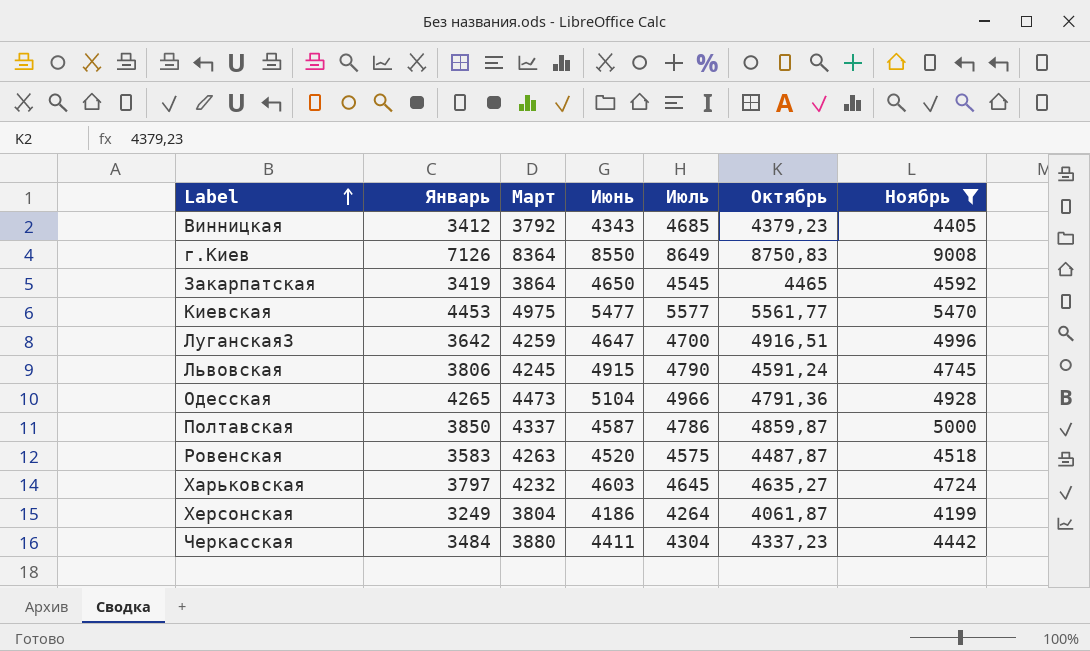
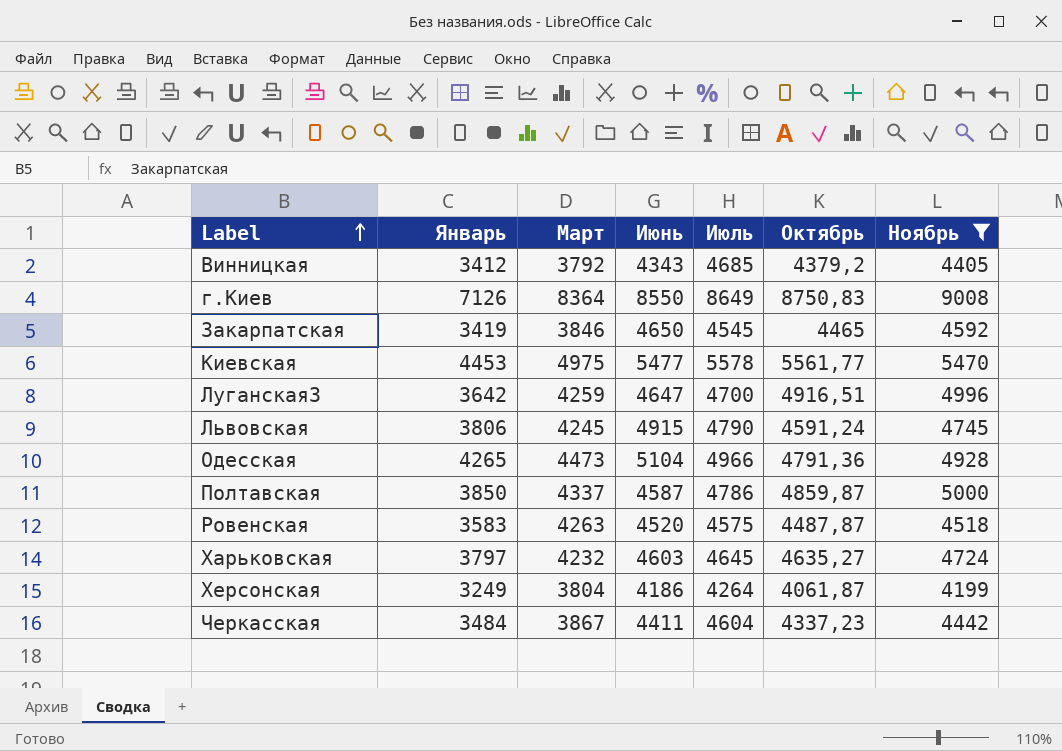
Винницкая | Октябрь: 4379,23 -> 4379,2
Закарпатская | Март: 3864 -> 3846
Киевская | Июль: 5577 -> 5578
Черкасская | Март: 3880 -> 3867
Черкасская | Июль: 4304 -> 4604

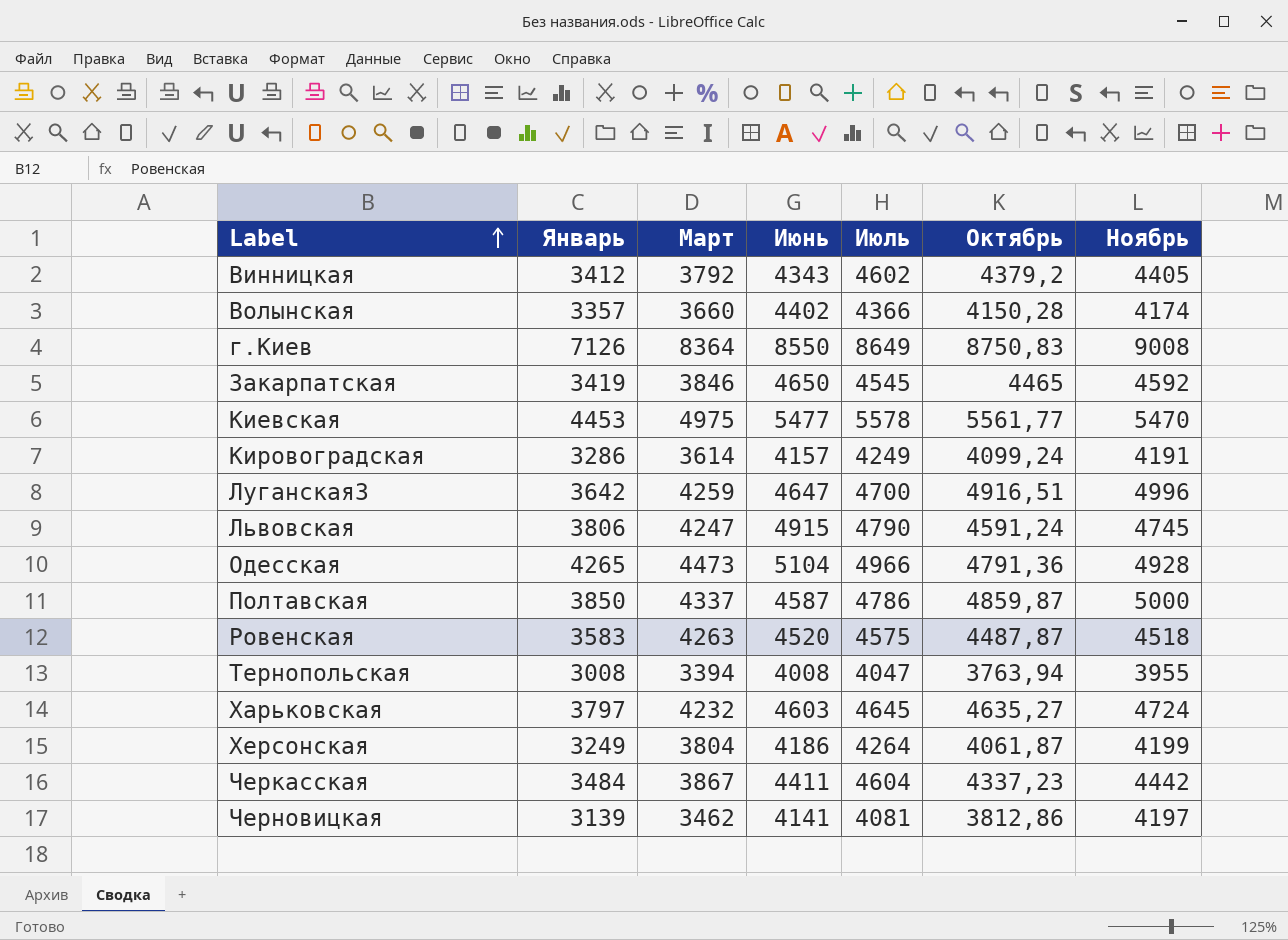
filter: Ноябрь >= 4199 -> none
Винницкая | Июль: 4685 -> 4602
Львовская | Март: 4245 -> 4247

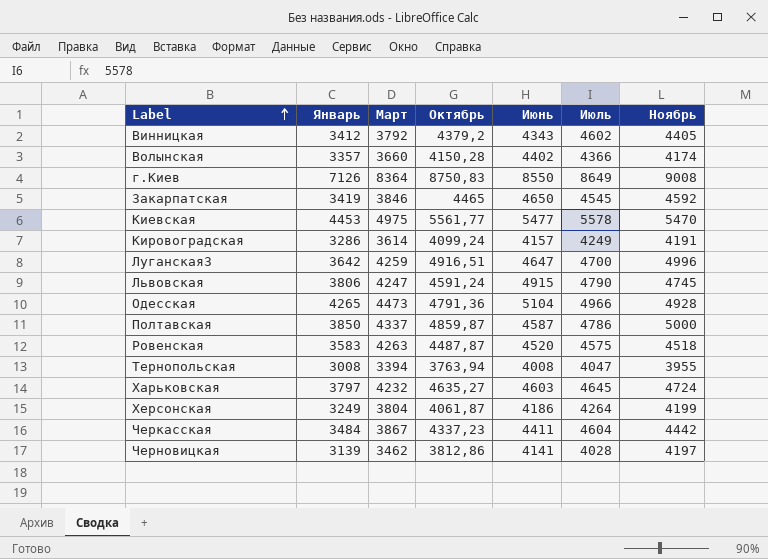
column Октябрь | position: 6 -> 4
Черновицкая | Июль: 4081 -> 4028

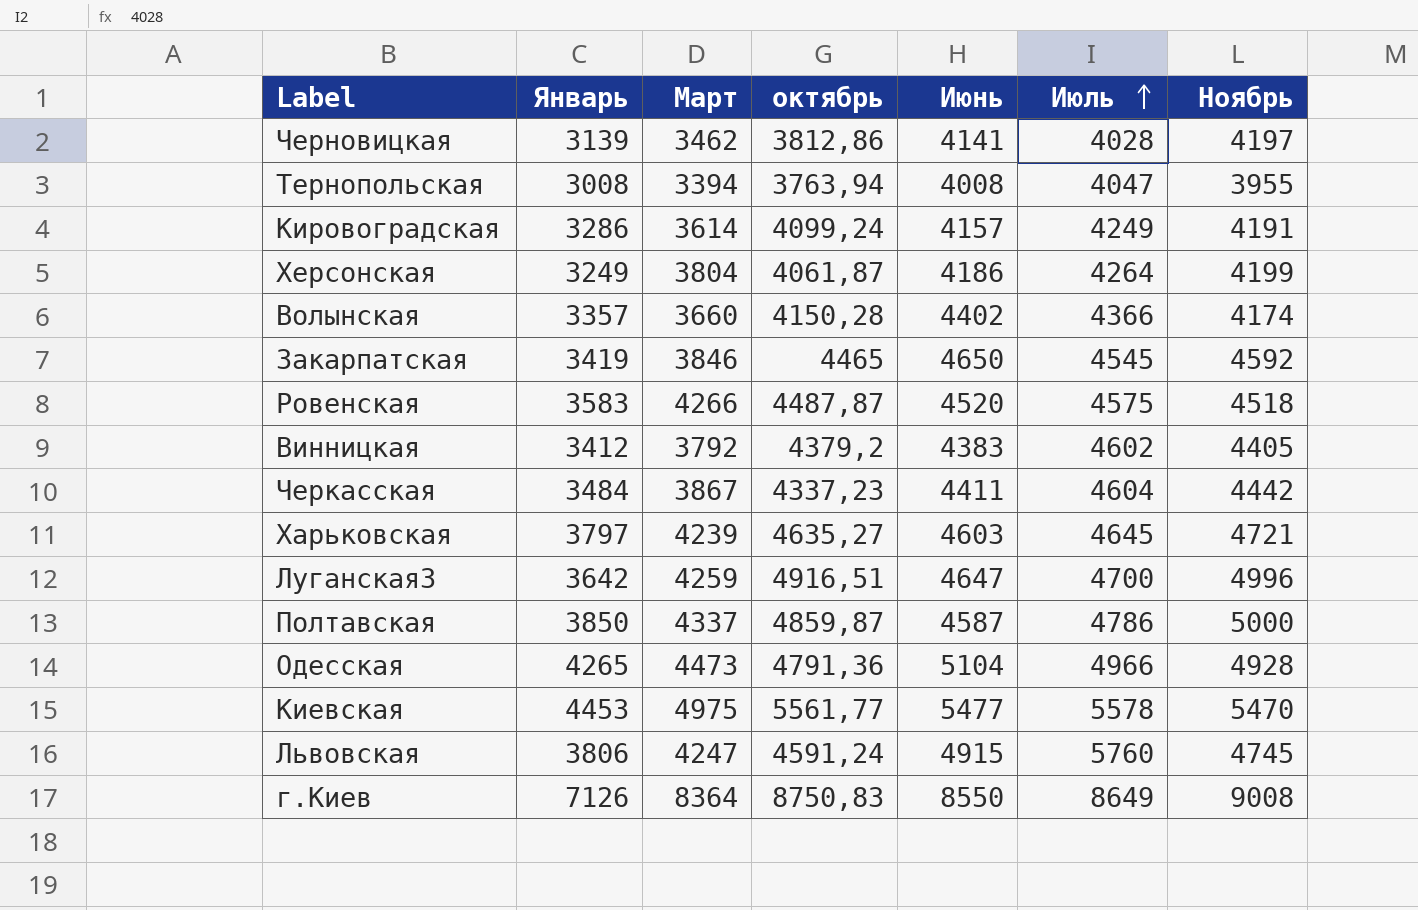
row order: Label ascending -> Июль ascending
column name: Октябрь -> октябрь
Ровенская | Март: 4263 -> 4266
Винницкая | Июнь: 4343 -> 4383
Харьковская | Март: 4232 -> 4239
Харьковская | Ноябрь: 4724 -> 4721
Львовская | Июль: 4790 -> 5760

